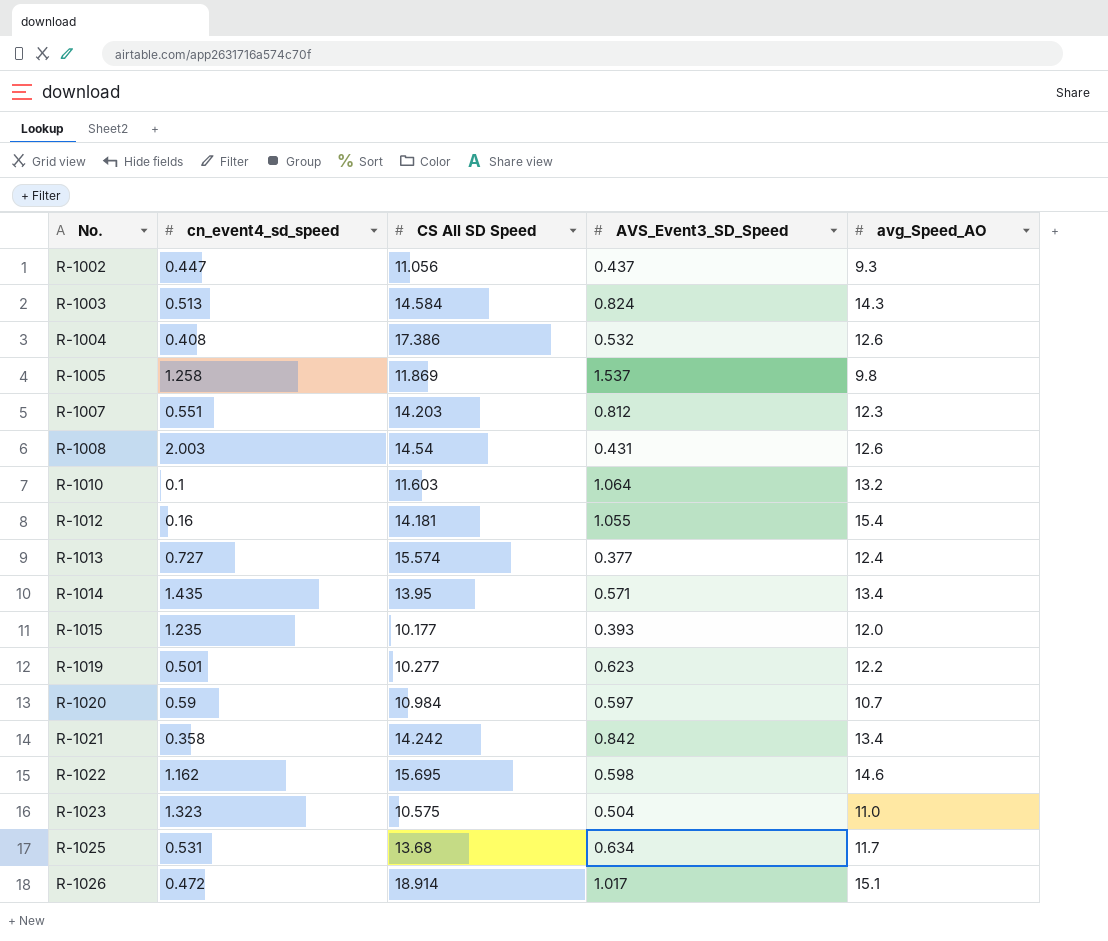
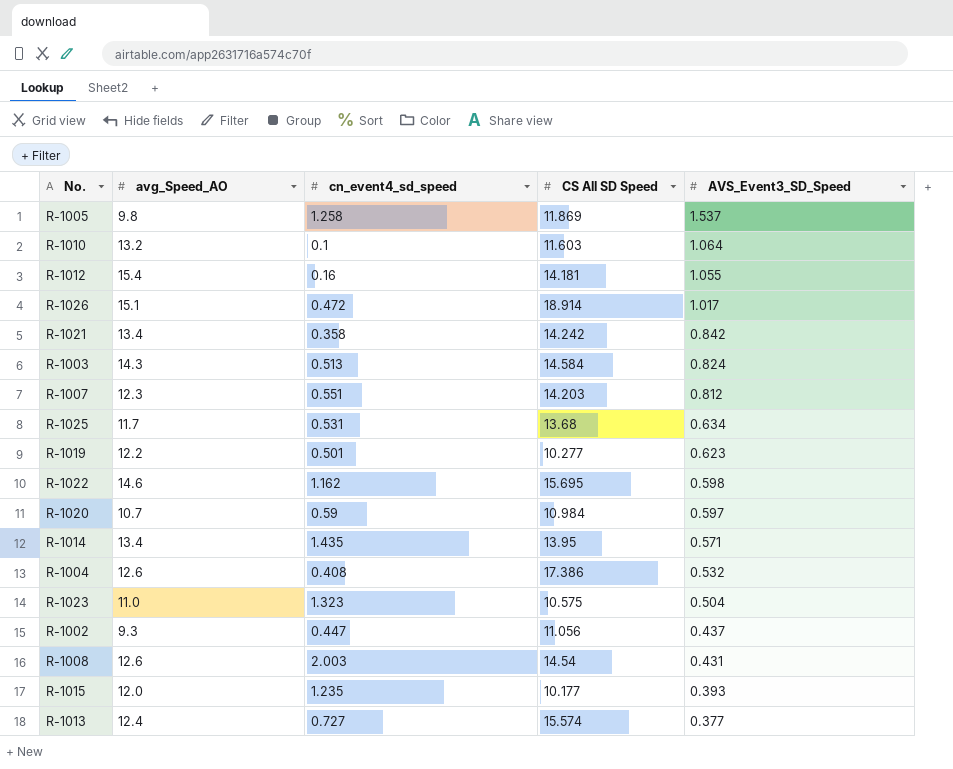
row order: No. ascending -> AVS_Event3_SD_Speed descending
column avg_Speed_AO | position: 5 -> 2

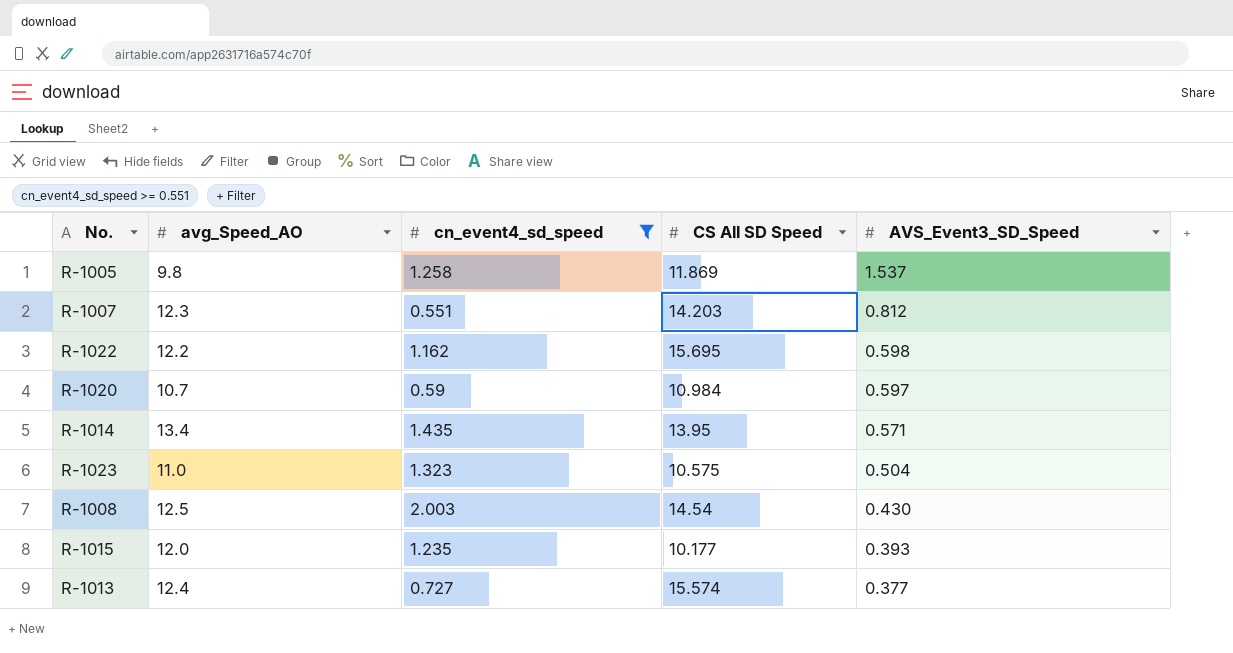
filter: none -> cn_event4_sd_speed >= 0.551
R-1022 | avg_Speed_AO: 14.6 -> 12.2
R-1008 | avg_Speed_AO: 12.6 -> 12.5
R-1008 | AVS_Event3_SD_Speed: 0.431 -> 0.430

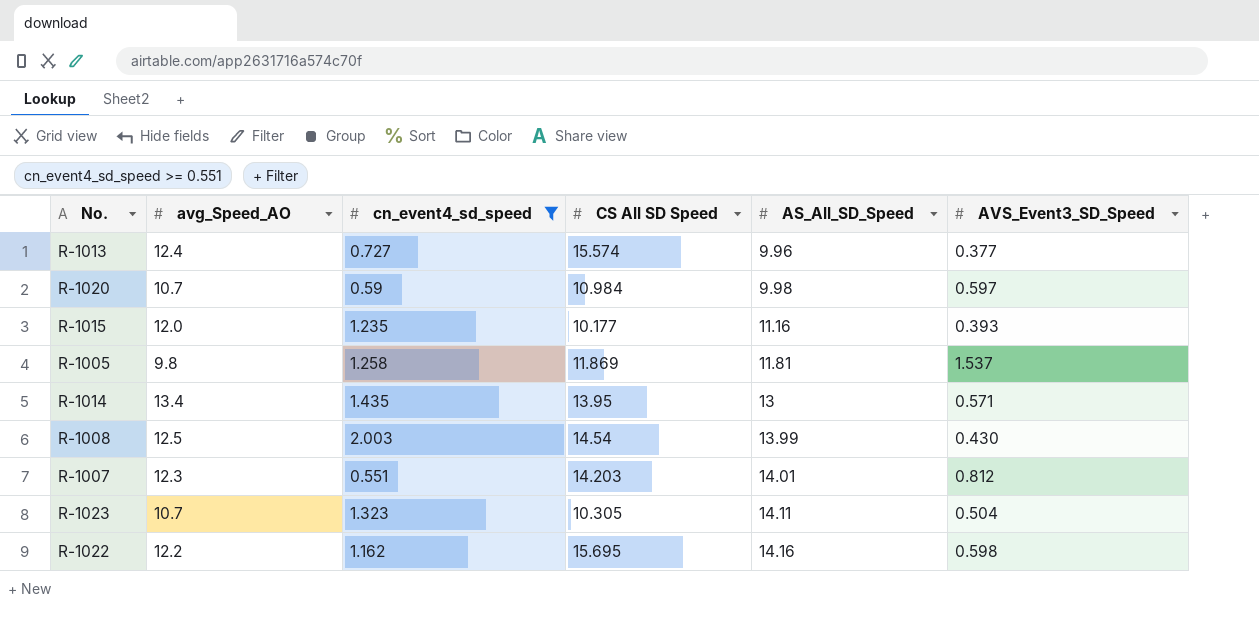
row order: AVS_Event3_SD_Speed descending -> AS_All_SD_Speed ascending
column AS_All_SD_Speed | position: none -> 5
R-1023 | avg_Speed_AO: 11.0 -> 10.7
R-1023 | CS All SD Speed: 10.575 -> 10.305

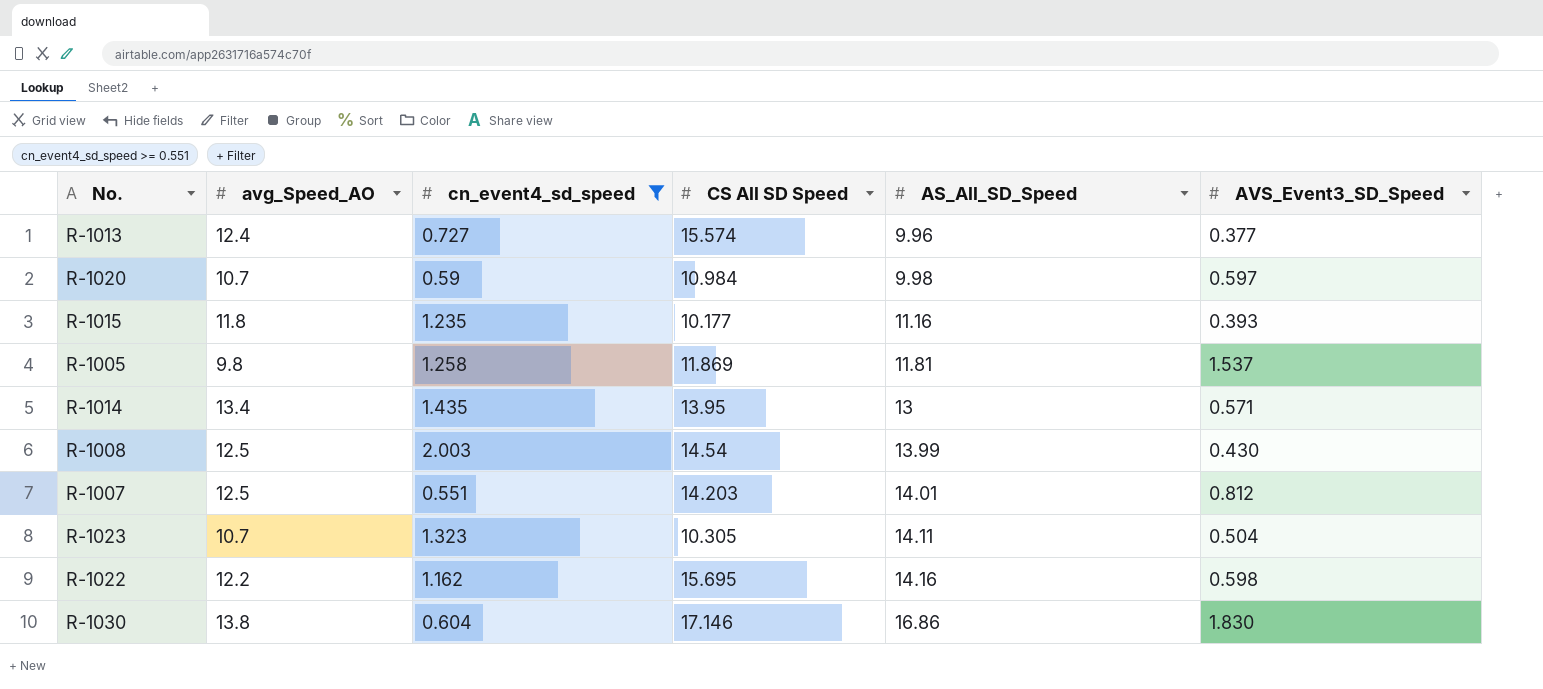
R-1015 | avg_Speed_AO: 12.0 -> 11.8
R-1007 | avg_Speed_AO: 12.3 -> 12.5
row R-1030: none -> 13.8 | 0.604 | 17.146 | 16.86 | 1.830

